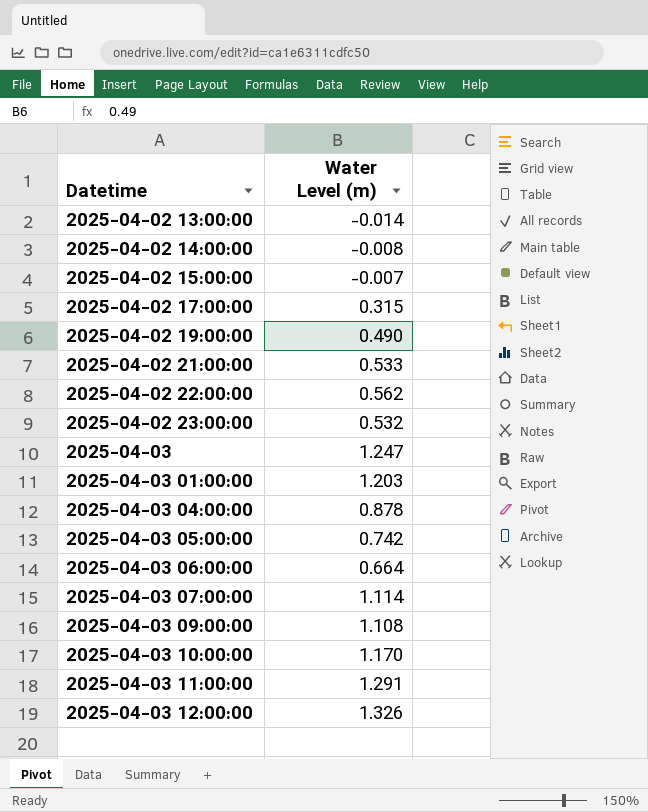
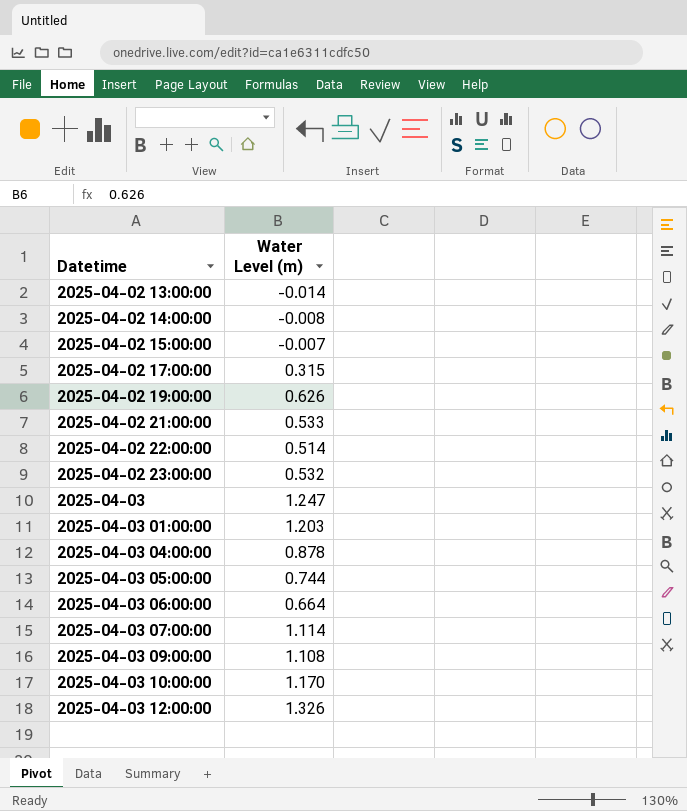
row 2025-04-03 11:00:00: 1.291 -> none
2025-04-02 19:00:00 | Water Level (m): 0.490 -> 0.626
2025-04-02 22:00:00 | Water Level (m): 0.562 -> 0.514
2025-04-03 05:00:00 | Water Level (m): 0.742 -> 0.744

